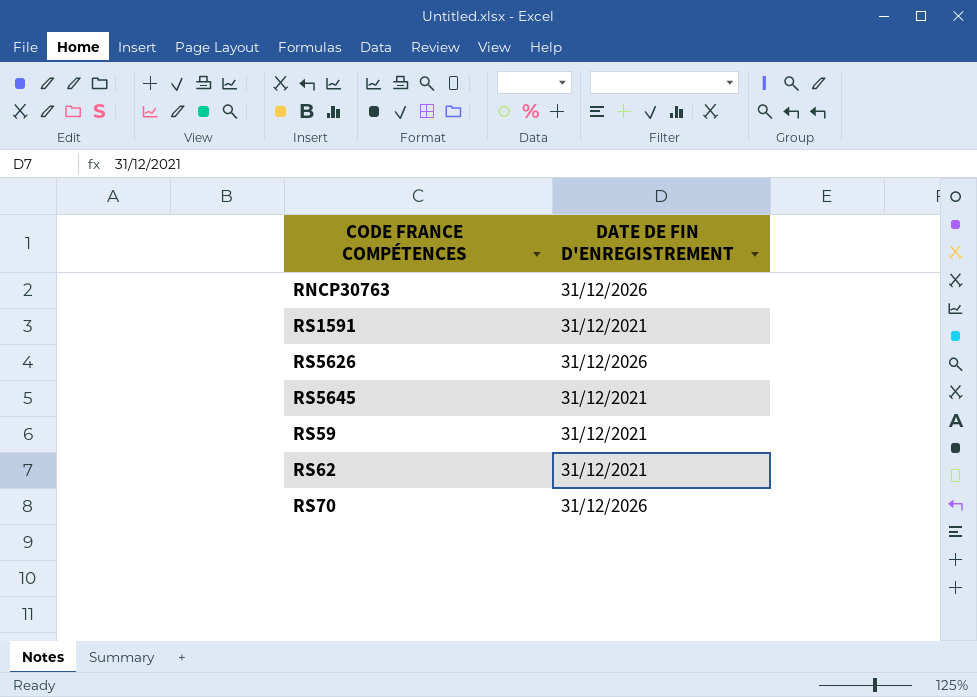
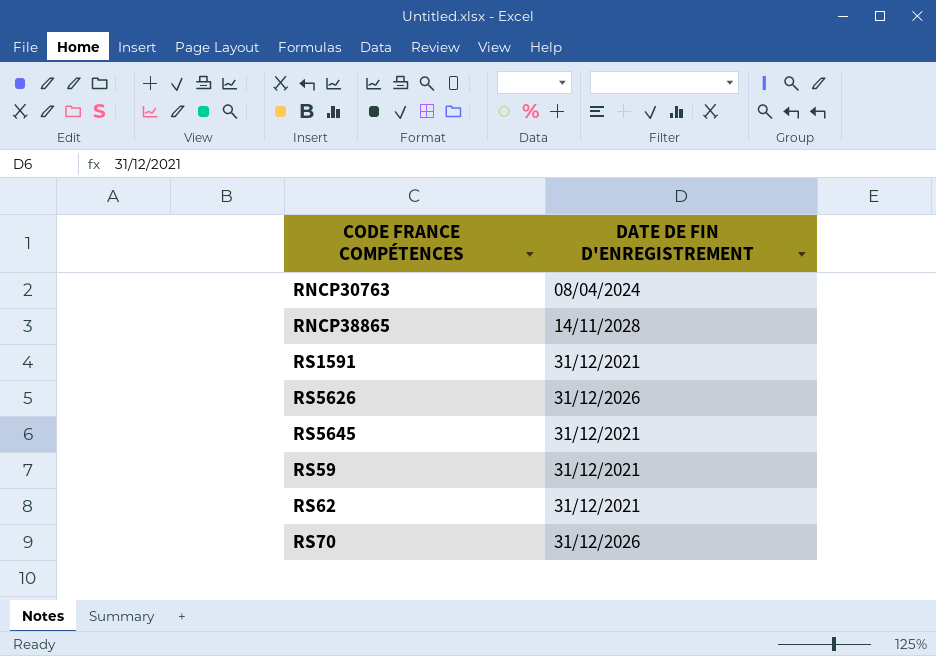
RNCP30763 | DATE DE FIN D'ENREGISTREMENT: 31/12/2026 -> 08/04/2024
row RNCP38865: none -> 14/11/2028

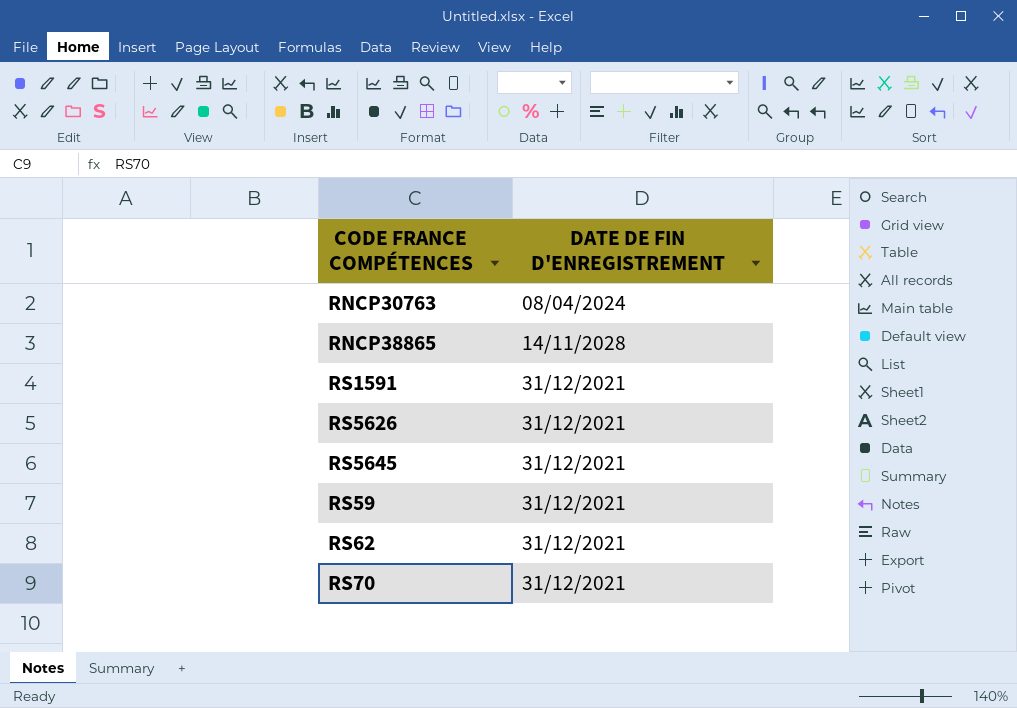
RS5626 | DATE DE FIN D'ENREGISTREMENT: 31/12/2026 -> 31/12/2021
RS70 | DATE DE FIN D'ENREGISTREMENT: 31/12/2026 -> 31/12/2021

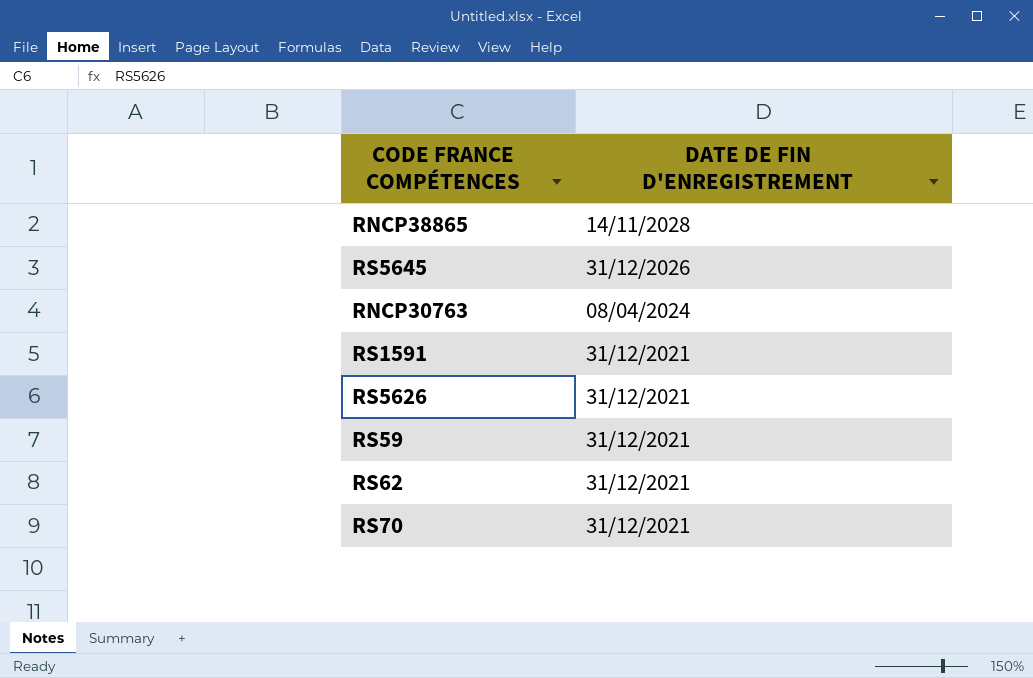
row order: none -> DATE DE FIN D'ENREGISTREMENT descending
RS5645 | DATE DE FIN D'ENREGISTREMENT: 31/12/2021 -> 31/12/2026

